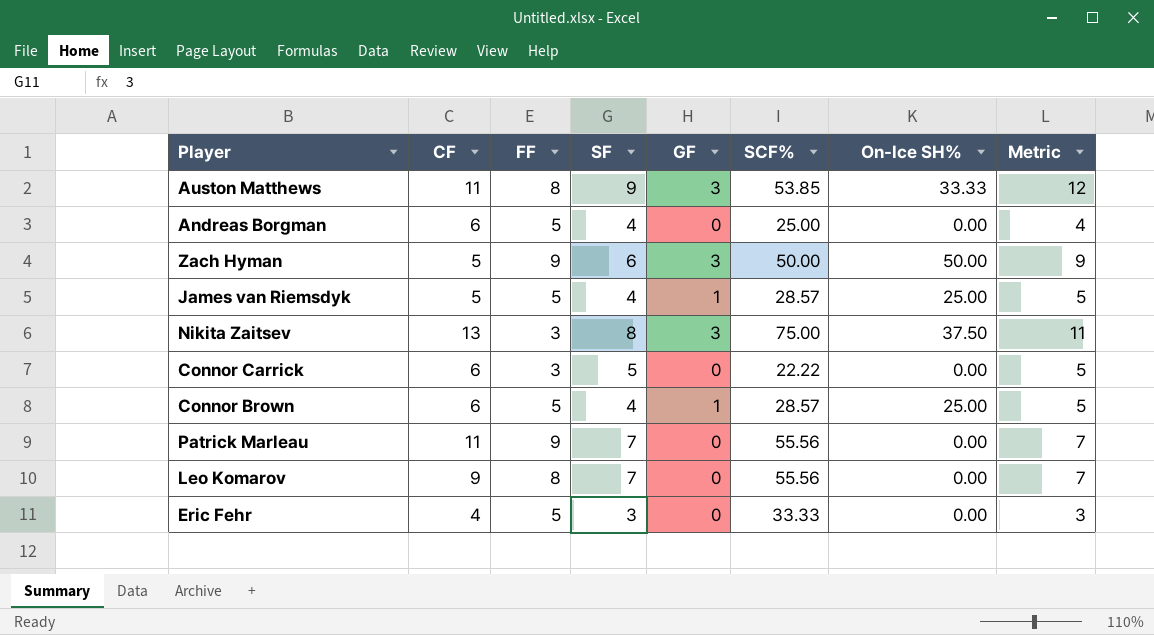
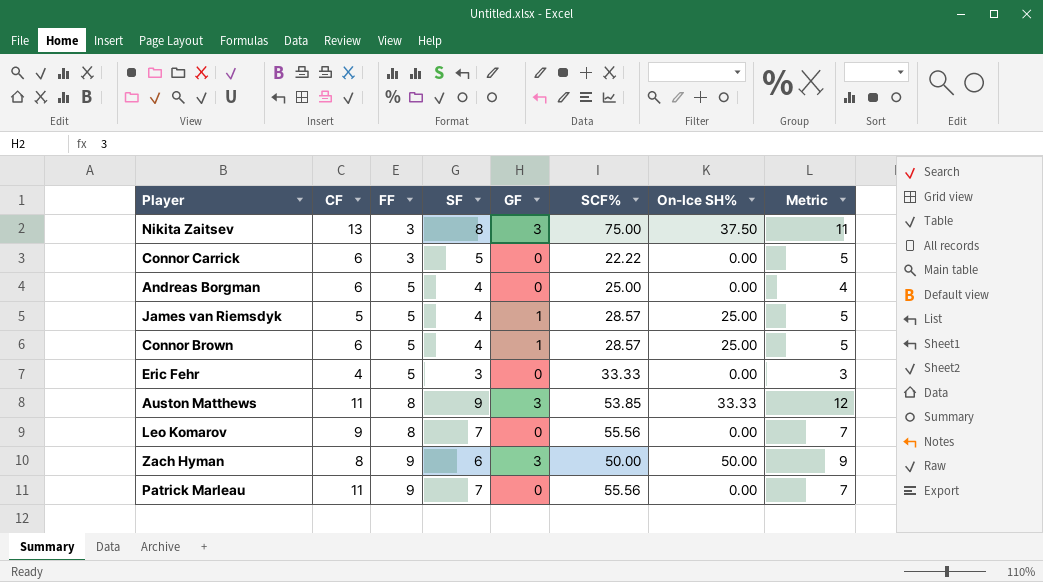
row order: none -> FF ascending
Zach Hyman | CF: 5 -> 8

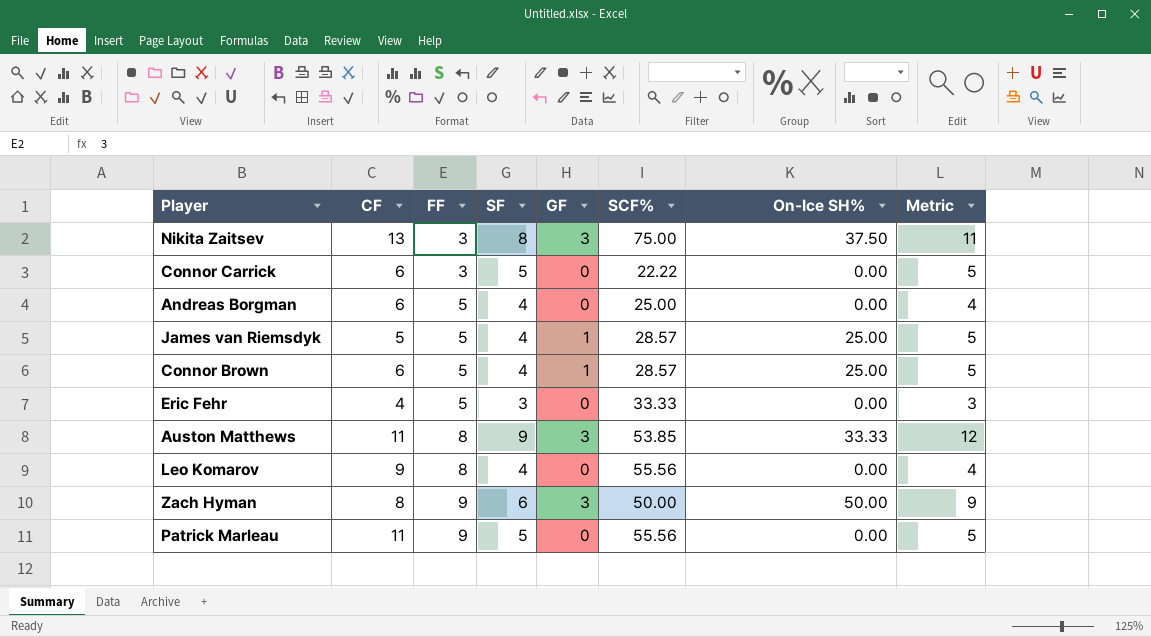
Leo Komarov | SF: 7 -> 4
Leo Komarov | Metric: 7 -> 4
Patrick Marleau | SF: 7 -> 5
Patrick Marleau | Metric: 7 -> 5

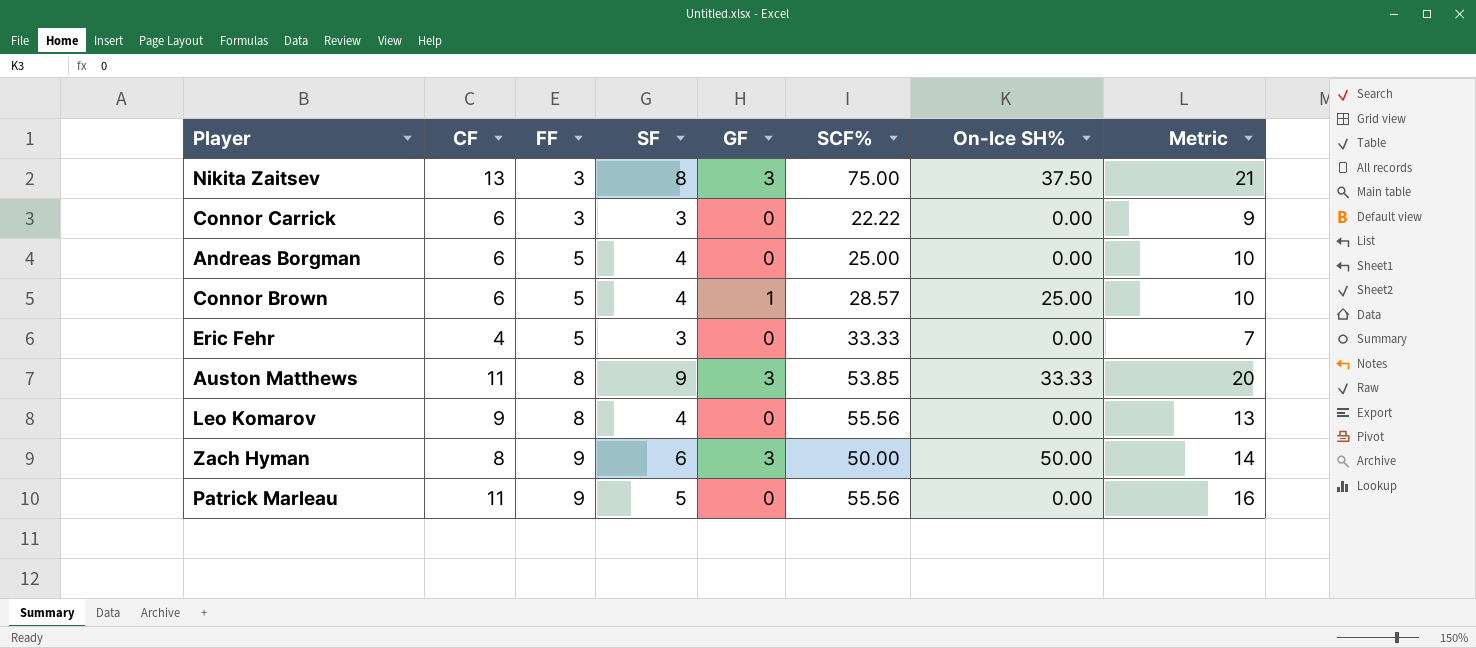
column Metric | formula: [SF] + [GF] -> [CF] + [SF]
row James van Riemsdyk: 5 | 5 | 4 | 1 | 28.57 | 25.00 | 5 -> none
Connor Carrick | SF: 5 -> 3

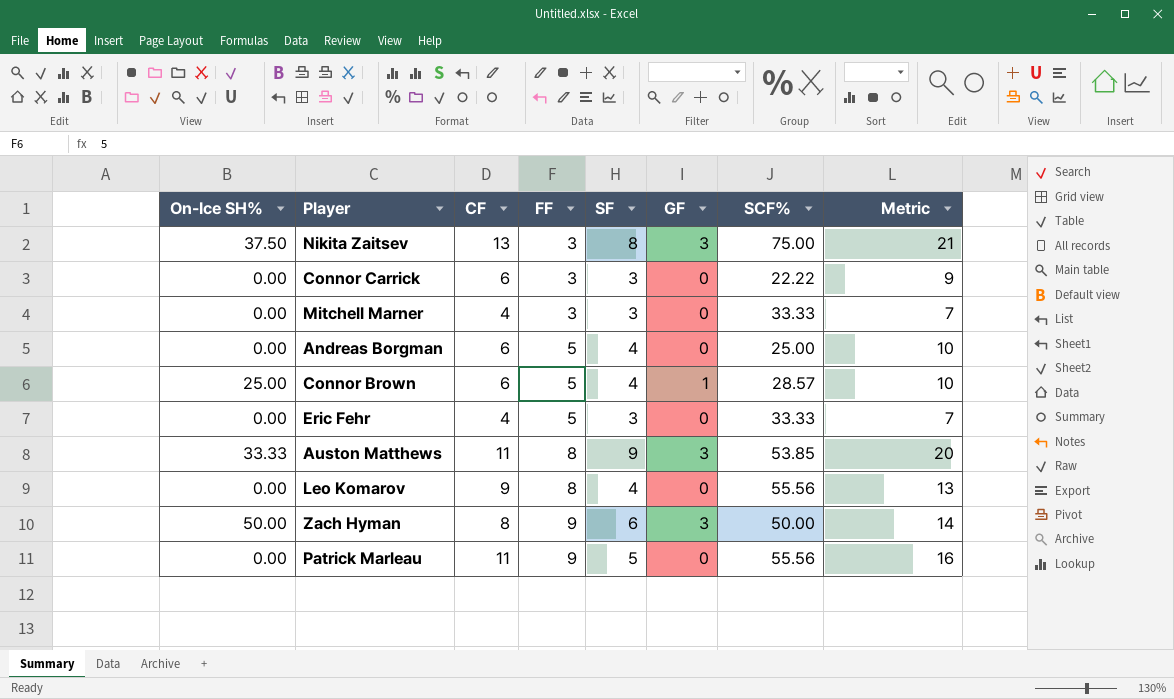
column On-Ice SH% | position: 7 -> 1
row Mitchell Marner: none -> 0.00 | 4 | 3 | 3 | 0 | 33.33 | 7

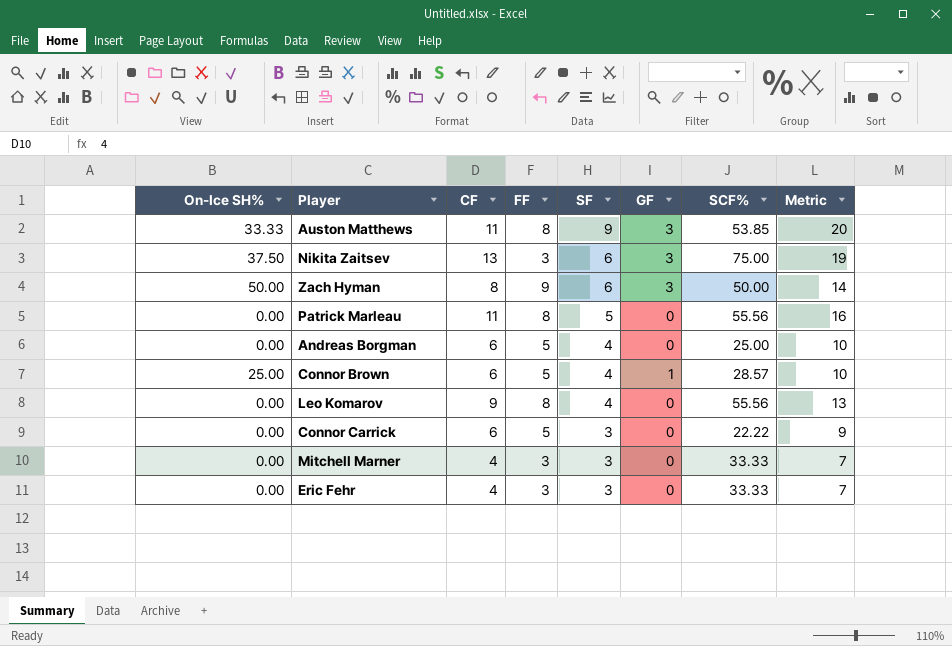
row order: FF ascending -> SF descending
Nikita Zaitsev | SF: 8 -> 6
Nikita Zaitsev | Metric: 21 -> 19
Patrick Marleau | FF: 9 -> 8
Connor Carrick | FF: 3 -> 5
Eric Fehr | FF: 5 -> 3

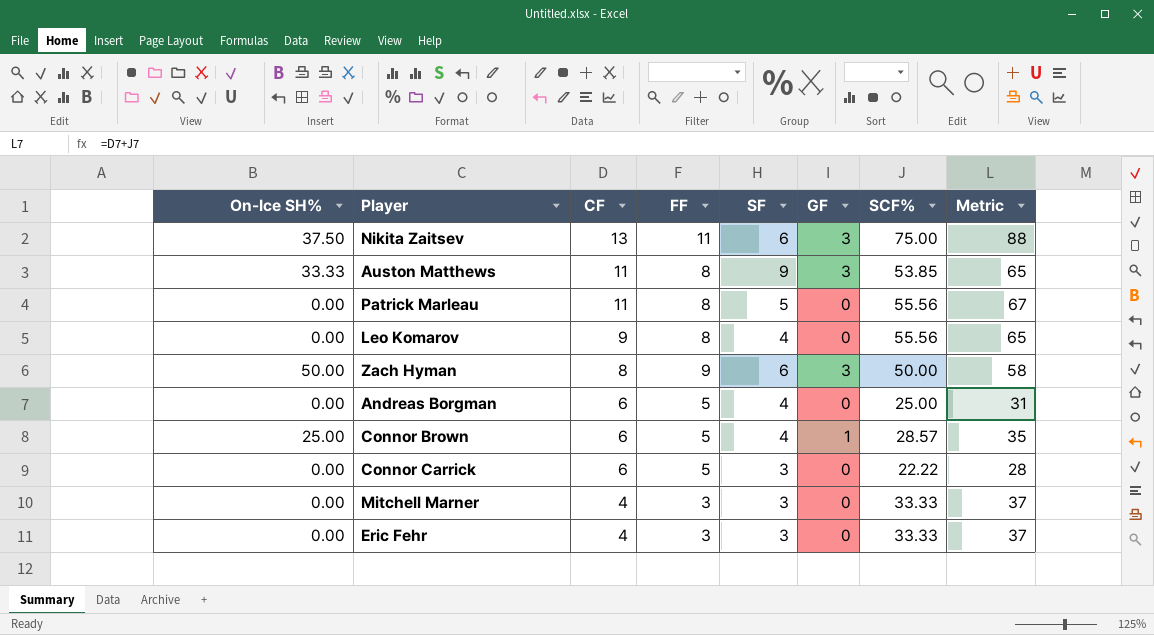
row order: SF descending -> CF descending
column Metric | formula: [CF] + [SF] -> [CF] + [SCF%]
Nikita Zaitsev | FF: 3 -> 11

